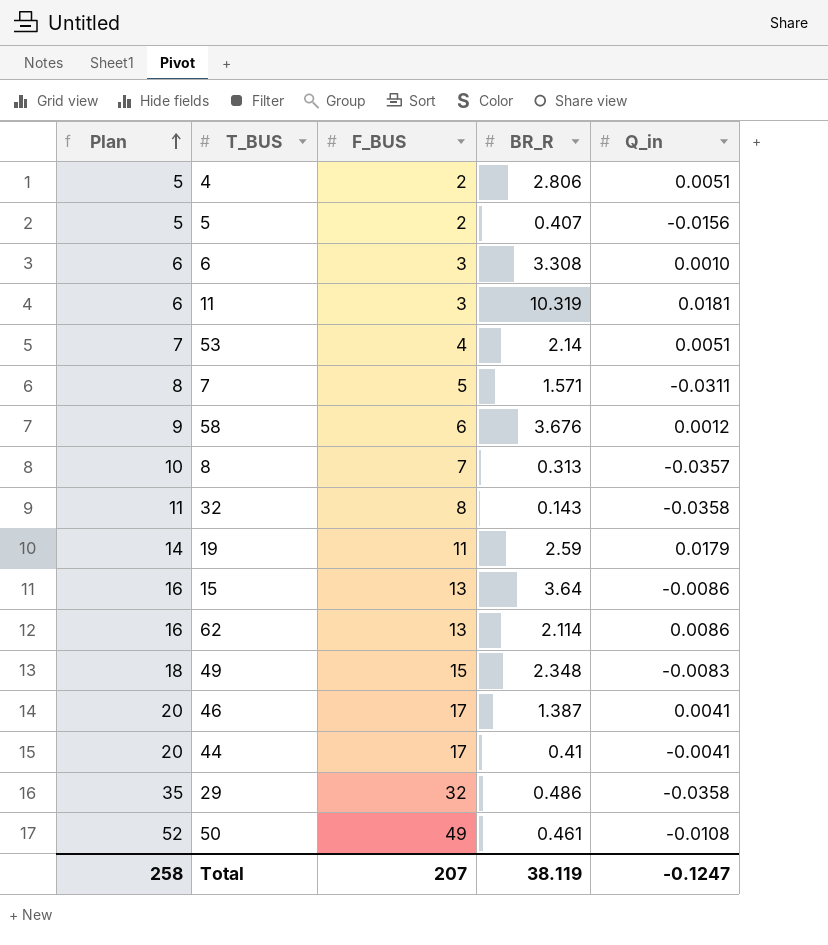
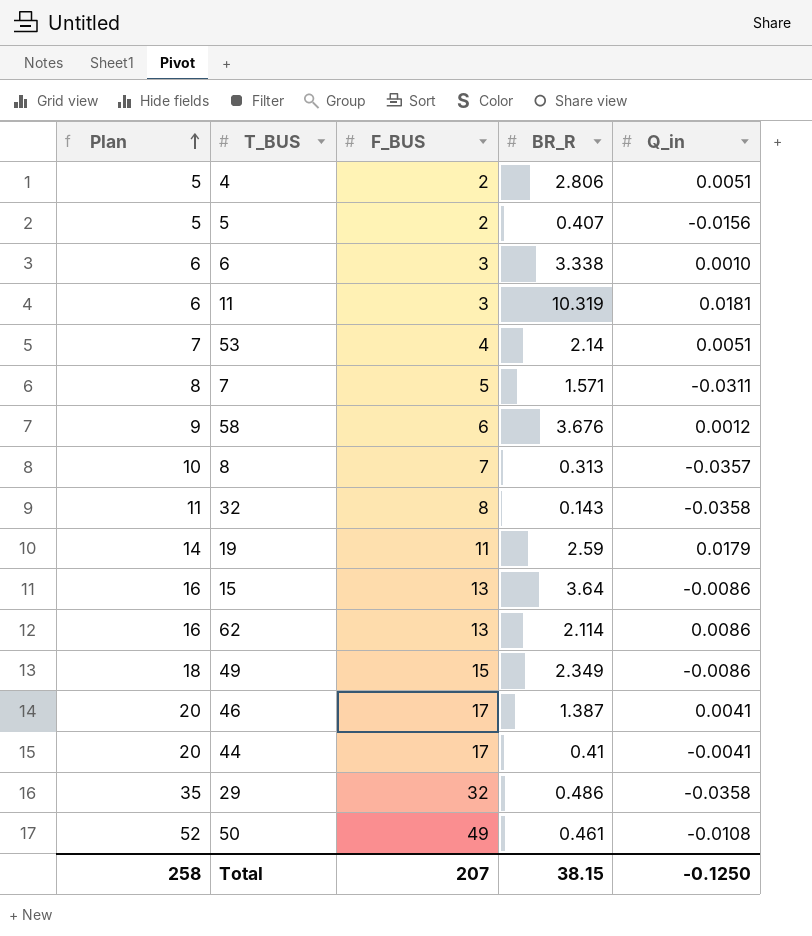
6 | BR_R: 3.308 -> 3.338
49 | BR_R: 2.348 -> 2.349
49 | Q_in: -0.0083 -> -0.0086
Total | BR_R: 38.119 -> 38.15
Total | Q_in: -0.1247 -> -0.1250

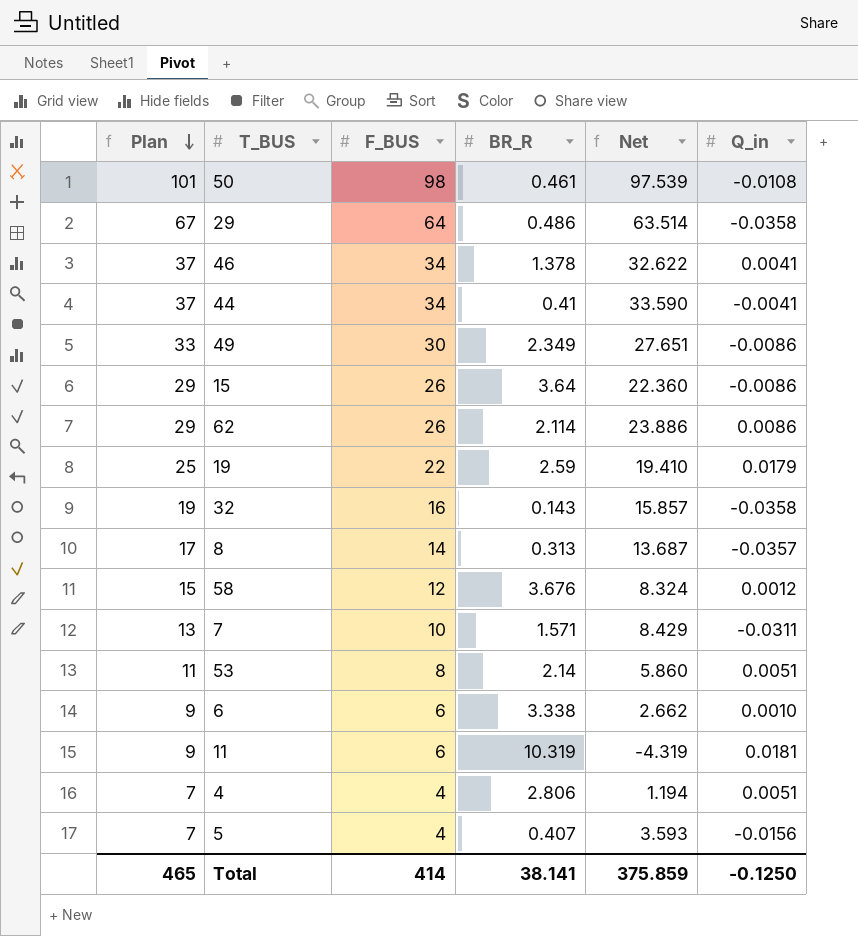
row order: Plan ascending -> Plan descending
column Net | formula: none -> [F_BUS] - [BR_R]
50 | Plan: 52 -> 101
50 | F_BUS: 49 -> 98
29 | Plan: 35 -> 67
29 | F_BUS: 32 -> 64
46 | Plan: 20 -> 37
46 | F_BUS: 17 -> 34
46 | BR_R: 1.387 -> 1.378
44 | Plan: 20 -> 37
44 | F_BUS: 17 -> 34
49 | Plan: 18 -> 33
49 | F_BUS: 15 -> 30
15 | Plan: 16 -> 29
15 | F_BUS: 13 -> 26
62 | Plan: 16 -> 29
62 | F_BUS: 13 -> 26
19 | Plan: 14 -> 25
19 | F_BUS: 11 -> 22
32 | Plan: 11 -> 19
32 | F_BUS: 8 -> 16
8 | Plan: 10 -> 17
8 | F_BUS: 7 -> 14
58 | Plan: 9 -> 15
58 | F_BUS: 6 -> 12
7 | Plan: 8 -> 13
7 | F_BUS: 5 -> 10
53 | Plan: 7 -> 11
53 | F_BUS: 4 -> 8
6 | Plan: 6 -> 9
6 | F_BUS: 3 -> 6
11 | Plan: 6 -> 9
11 | F_BUS: 3 -> 6
4 | Plan: 5 -> 7
4 | F_BUS: 2 -> 4
5 | Plan: 5 -> 7
5 | F_BUS: 2 -> 4
Total | Plan: 258 -> 465
Total | F_BUS: 207 -> 414
Total | BR_R: 38.15 -> 38.141

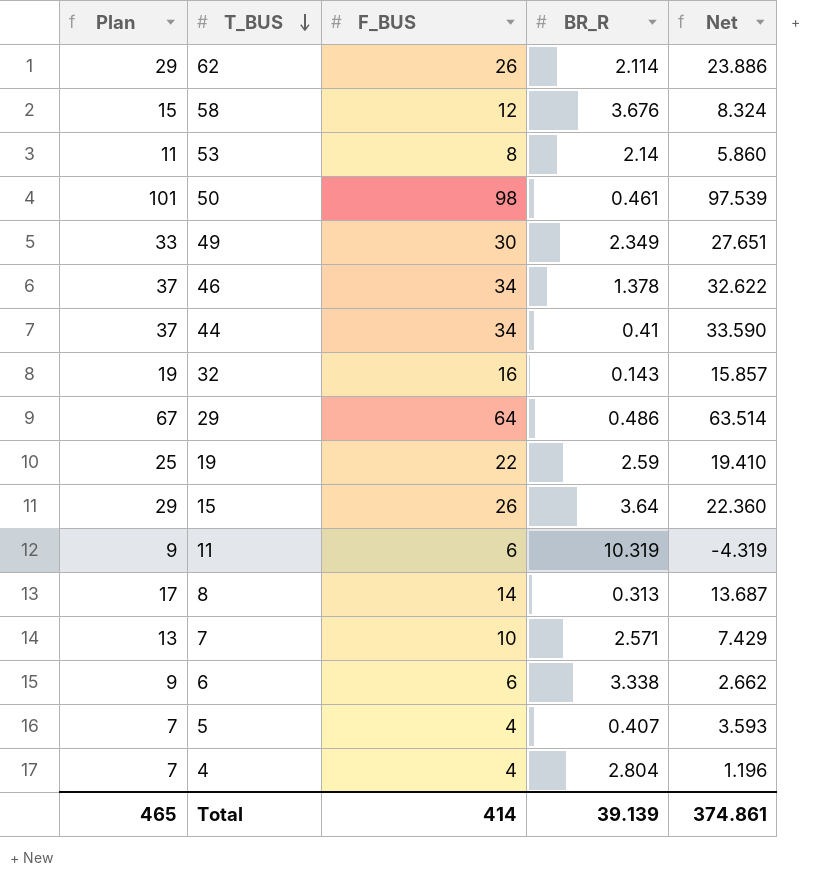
row order: Plan descending -> T_BUS descending
column Q_in | position: 6 -> none
7 | BR_R: 1.571 -> 2.571
7 | Net: 8.429 -> 7.429
4 | BR_R: 2.806 -> 2.804
4 | Net: 1.194 -> 1.196
Total | BR_R: 38.141 -> 39.139
Total | Net: 375.859 -> 374.861

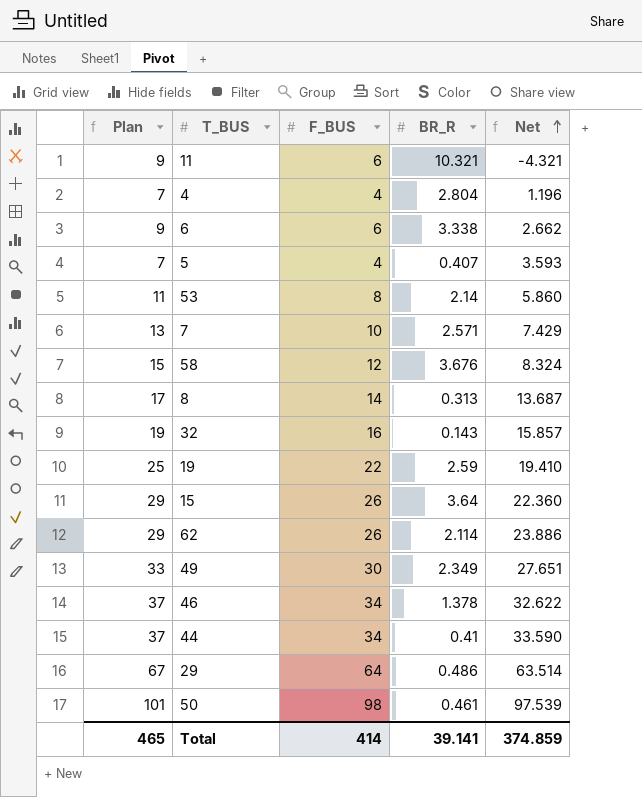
row order: T_BUS descending -> Net ascending
11 | BR_R: 10.319 -> 10.321
11 | Net: -4.319 -> -4.321
Total | BR_R: 39.139 -> 39.141
Total | Net: 374.861 -> 374.859

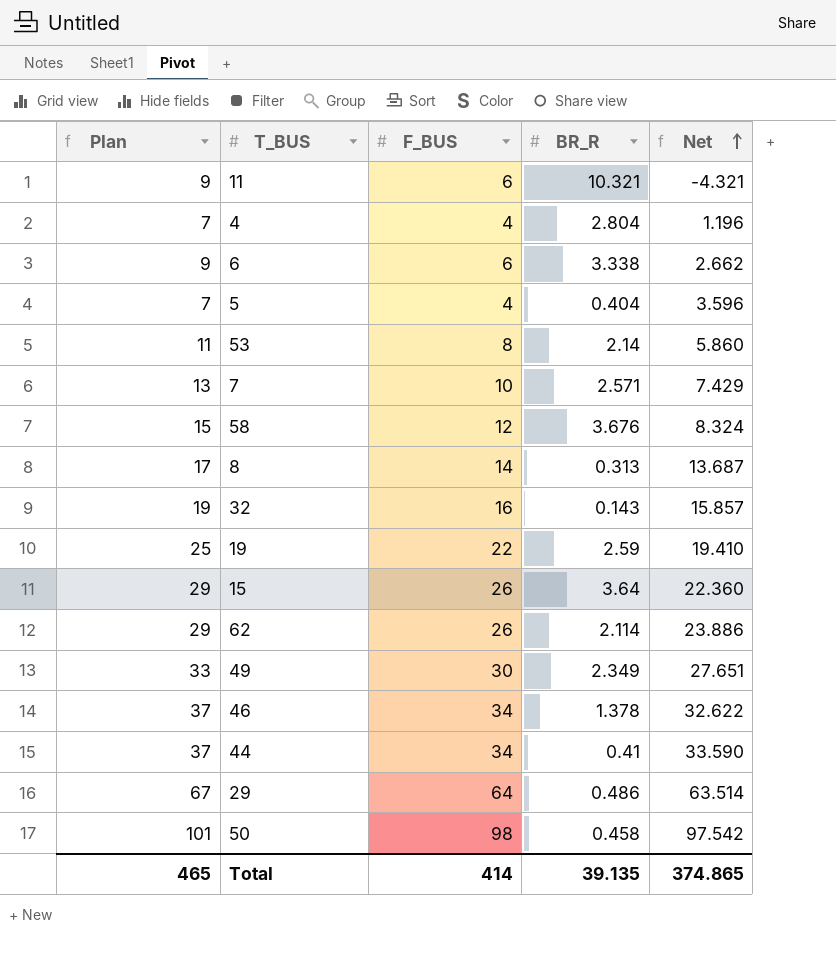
5 | BR_R: 0.407 -> 0.404
5 | Net: 3.593 -> 3.596
50 | BR_R: 0.461 -> 0.458
50 | Net: 97.539 -> 97.542
Total | BR_R: 39.141 -> 39.135
Total | Net: 374.859 -> 374.865

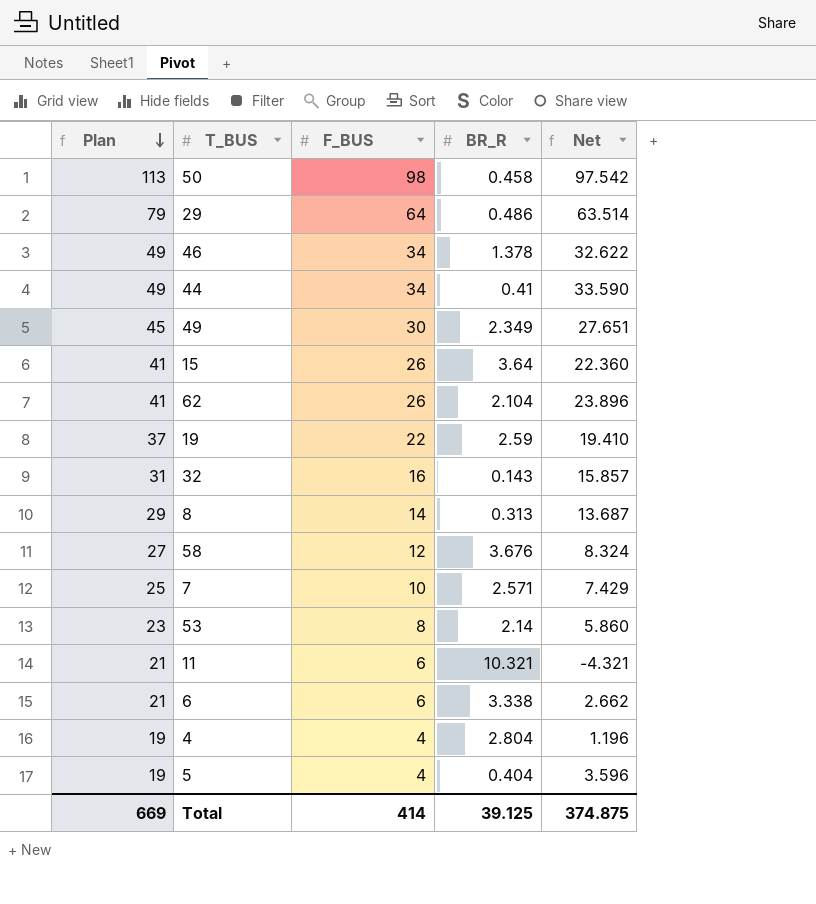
row order: Net ascending -> Plan descending
column Plan | formula: [F_BUS] + 3 -> [F_BUS] + 15
62 | BR_R: 2.114 -> 2.104
62 | Net: 23.886 -> 23.896
Total | Plan: 465 -> 669
Total | BR_R: 39.135 -> 39.125
Total | Net: 374.865 -> 374.875

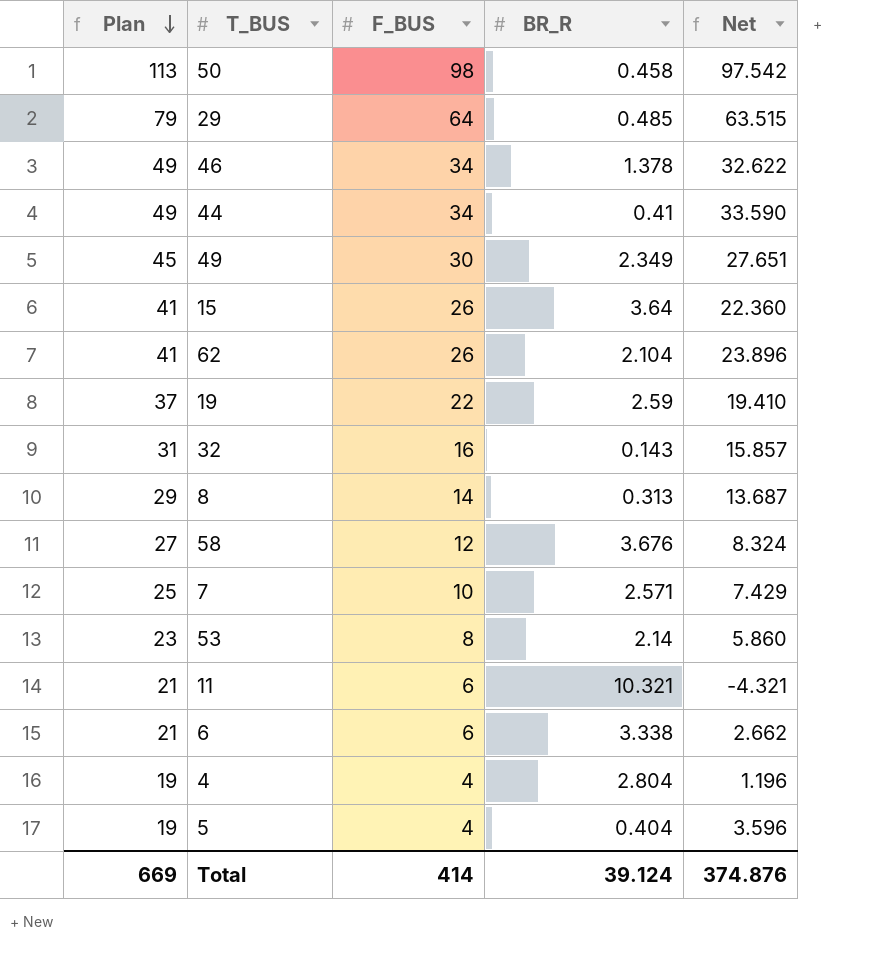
29 | BR_R: 0.486 -> 0.485
29 | Net: 63.514 -> 63.515
Total | BR_R: 39.125 -> 39.124
Total | Net: 374.875 -> 374.876

